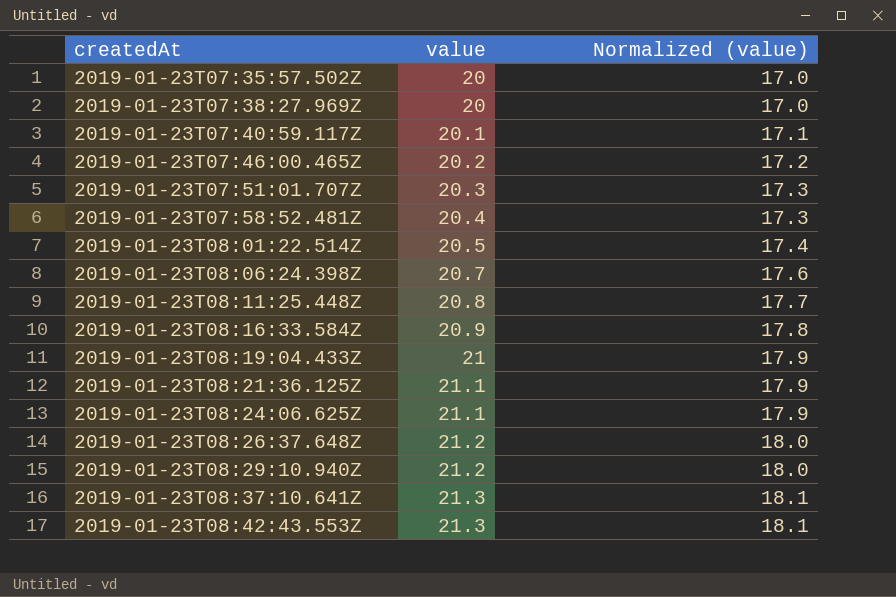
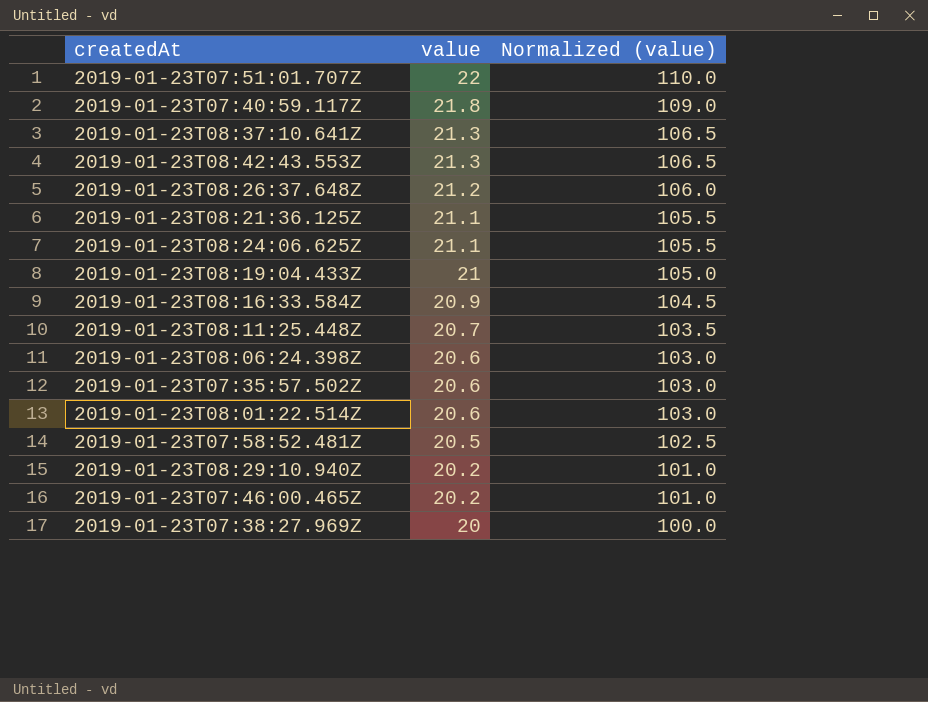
row order: createdAt ascending -> value descending
column Normalized (value) | formula: [value] * 0.85 -> [value] * 5
2019-01-23T07:51:01.707Z | value: 20.3 -> 22
2019-01-23T07:40:59.117Z | value: 20.1 -> 21.8
2019-01-23T08:11:25.448Z | value: 20.8 -> 20.7
2019-01-23T08:06:24.398Z | value: 20.7 -> 20.6
2019-01-23T07:35:57.502Z | value: 20 -> 20.6
2019-01-23T08:01:22.514Z | value: 20.5 -> 20.6
2019-01-23T07:58:52.481Z | value: 20.4 -> 20.5
2019-01-23T08:29:10.940Z | value: 21.2 -> 20.2

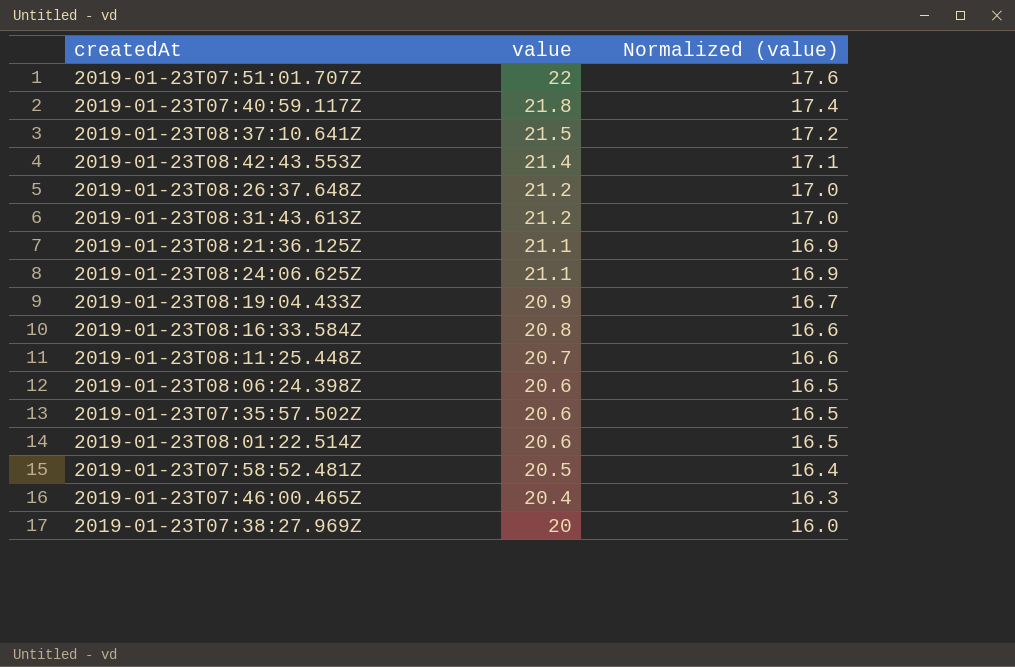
column Normalized (value) | formula: [value] * 5 -> [value] * 0.8
row 2019-01-23T08:29:10.940Z: 20.2 | 101.0 -> none
2019-01-23T08:37:10.641Z | value: 21.3 -> 21.5
2019-01-23T08:42:43.553Z | value: 21.3 -> 21.4
row 2019-01-23T08:31:43.613Z: none -> 21.2 | 17.0
2019-01-23T08:19:04.433Z | value: 21 -> 20.9
2019-01-23T08:16:33.584Z | value: 20.9 -> 20.8
2019-01-23T07:46:00.465Z | value: 20.2 -> 20.4

